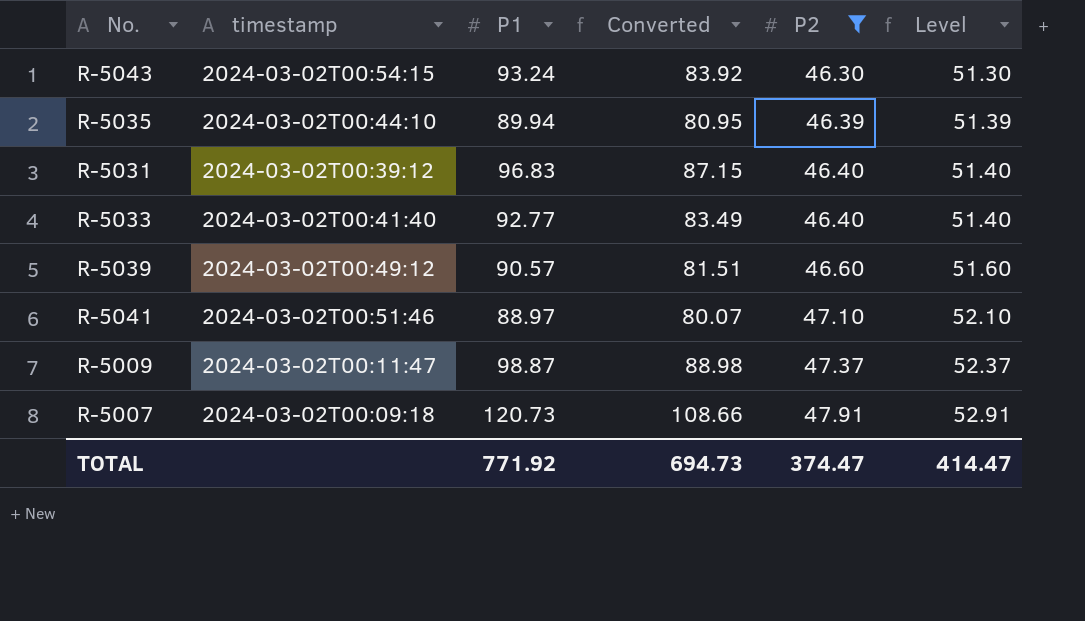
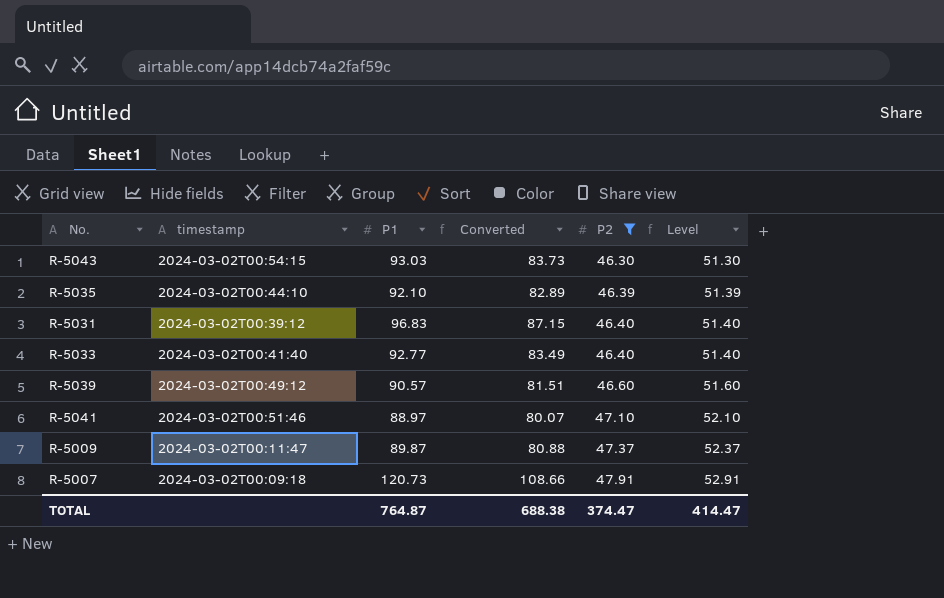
R-5043 | P1: 93.24 -> 93.03
R-5043 | Converted: 83.92 -> 83.73
R-5035 | P1: 89.94 -> 92.10
R-5035 | Converted: 80.95 -> 82.89
R-5009 | P1: 98.87 -> 89.87
R-5009 | Converted: 88.98 -> 80.88
TOTAL | P1: 771.92 -> 764.87
TOTAL | Converted: 694.73 -> 688.38

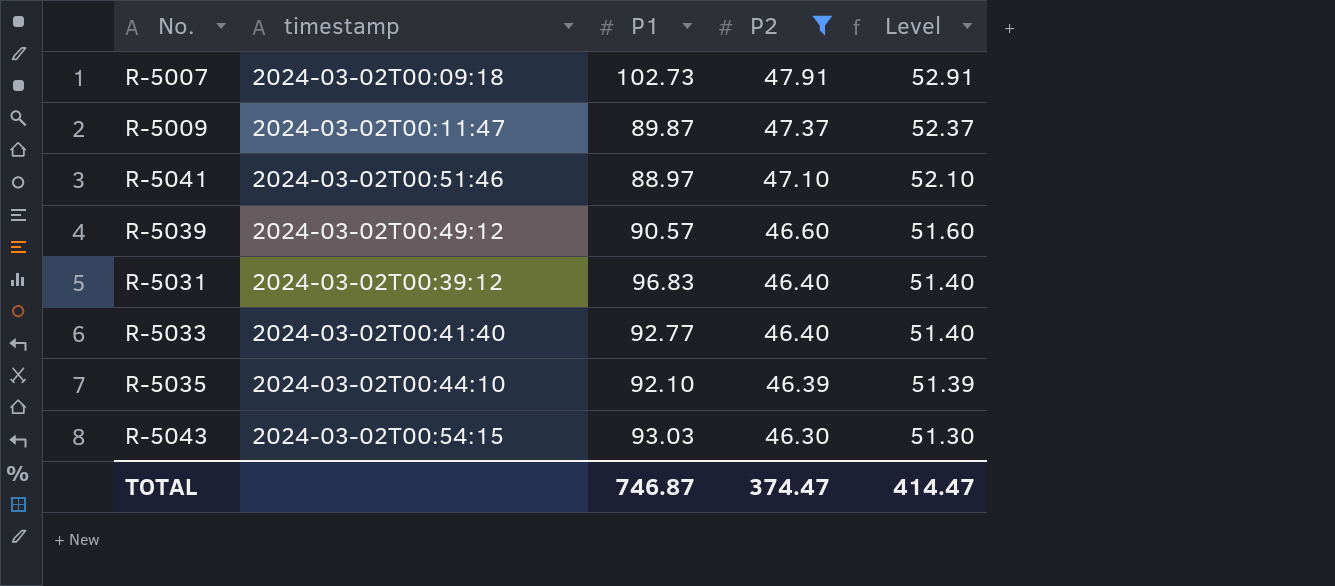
row order: P2 ascending -> P2 descending
column Converted | formula: [P1] * 0.9 -> none
R-5007 | P1: 120.73 -> 102.73
TOTAL | P1: 764.87 -> 746.87

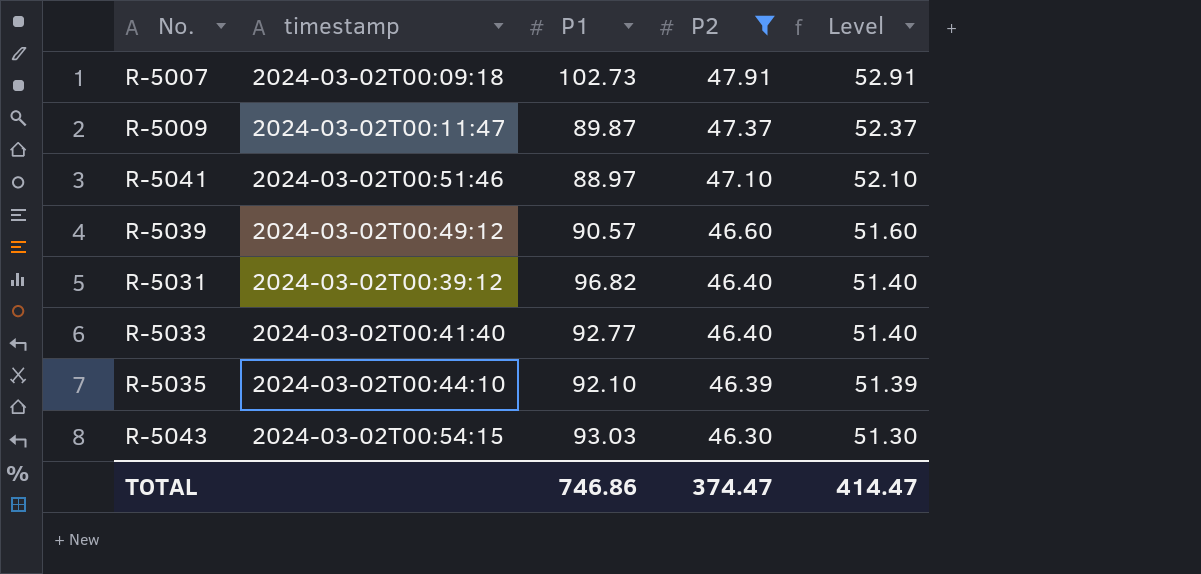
R-5031 | P1: 96.83 -> 96.82
TOTAL | P1: 746.87 -> 746.86

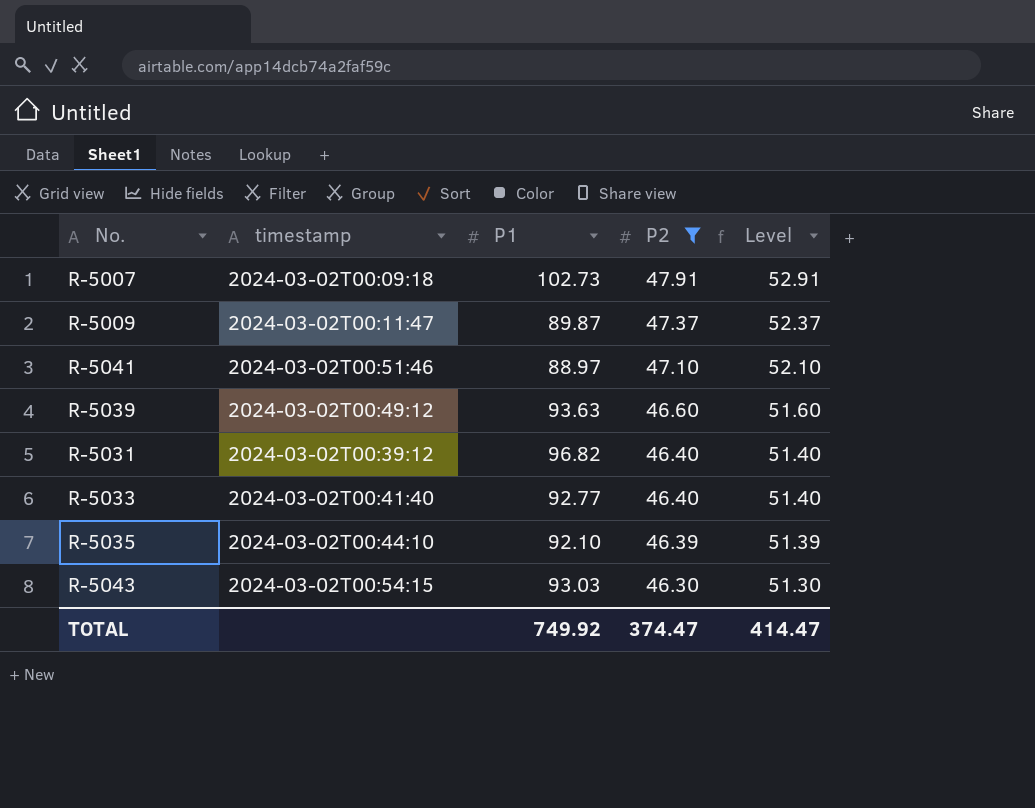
R-5039 | P1: 90.57 -> 93.63
TOTAL | P1: 746.86 -> 749.92

